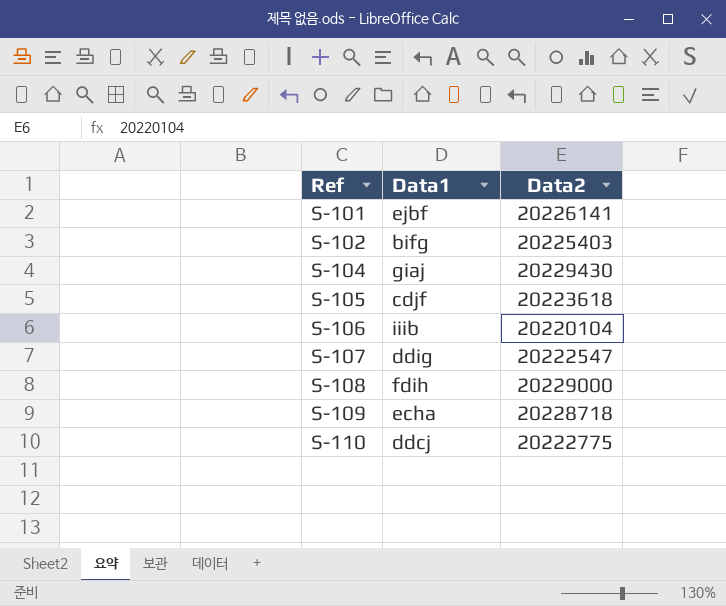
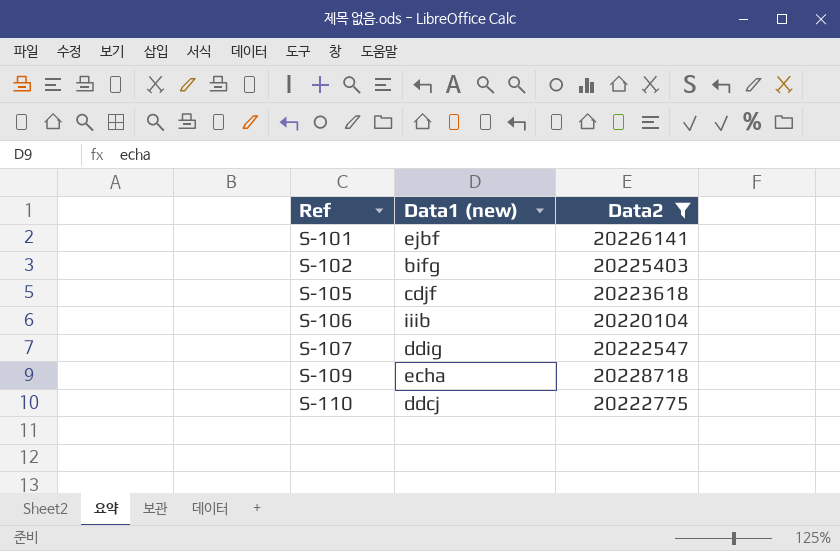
filter: none -> Data2 <= 20228718
column name: Data1 -> Data1 (new)

